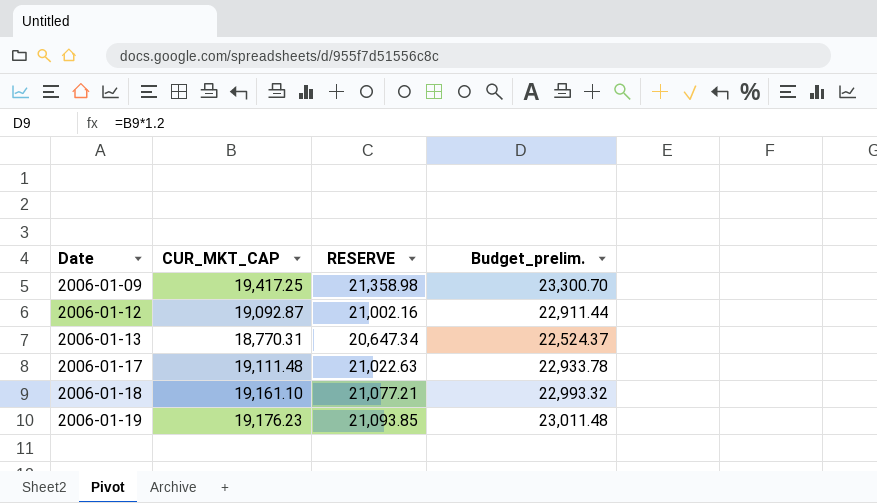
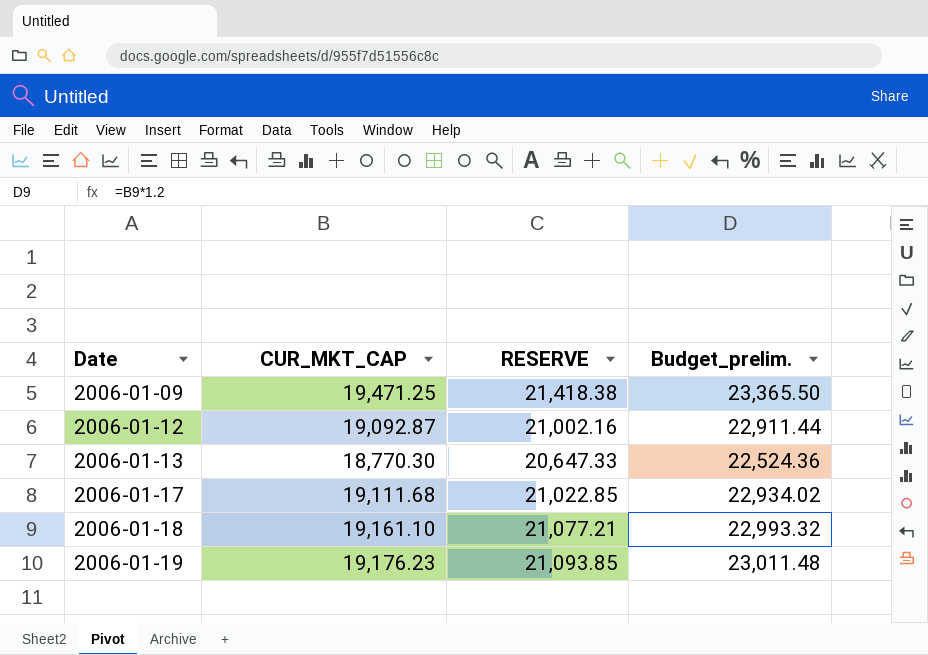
2006-01-09 | CUR_MKT_CAP: 19,417.25 -> 19,471.25
2006-01-09 | RESERVE: 21,358.98 -> 21,418.38
2006-01-09 | Budget_prelim.: 23,300.70 -> 23,365.50
2006-01-13 | CUR_MKT_CAP: 18,770.31 -> 18,770.30
2006-01-13 | RESERVE: 20,647.34 -> 20,647.33
2006-01-13 | Budget_prelim.: 22,524.37 -> 22,524.36
2006-01-17 | CUR_MKT_CAP: 19,111.48 -> 19,111.68
2006-01-17 | RESERVE: 21,022.63 -> 21,022.85
2006-01-17 | Budget_prelim.: 22,933.78 -> 22,934.02

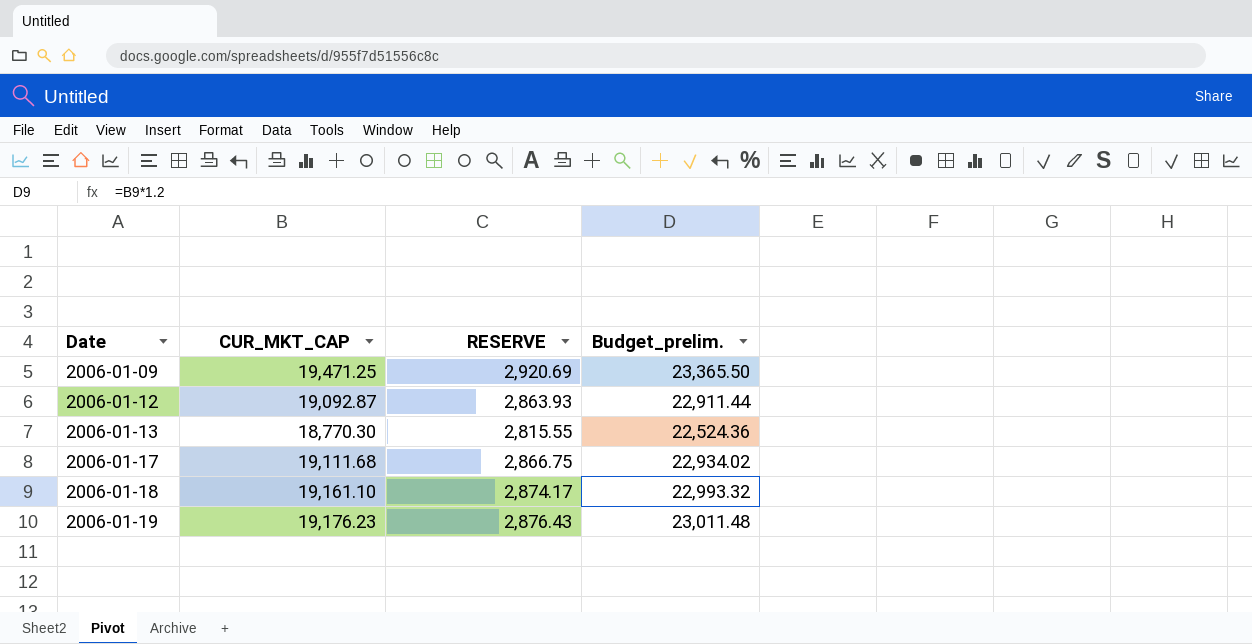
column RESERVE | formula: [CUR_MKT_CAP] * 1.1 -> [CUR_MKT_CAP] * 0.15

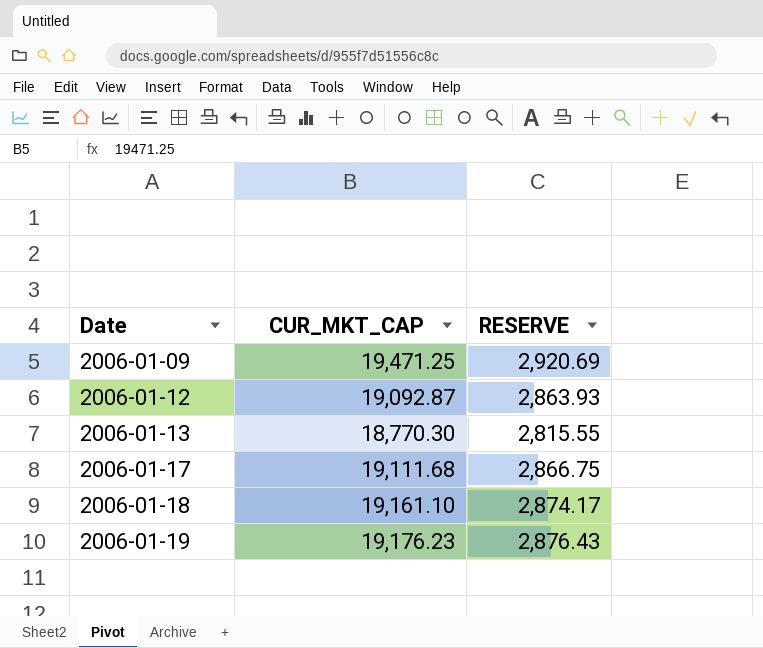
column Budget_prelim. | formula: [CUR_MKT_CAP] * 1.2 -> none

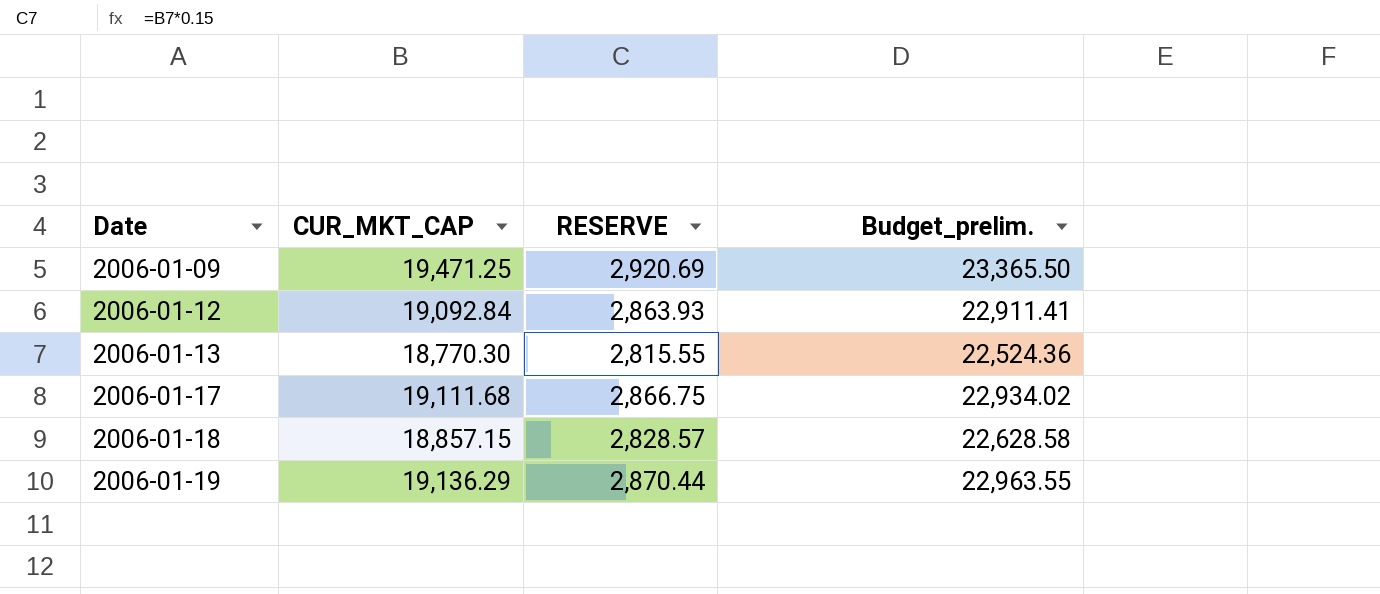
column Budget_prelim. | formula: none -> [CUR_MKT_CAP] * 1.2
2006-01-12 | CUR_MKT_CAP: 19,092.87 -> 19,092.84
2006-01-18 | CUR_MKT_CAP: 19,161.10 -> 18,857.15
2006-01-18 | RESERVE: 2,874.17 -> 2,828.57
2006-01-19 | CUR_MKT_CAP: 19,176.23 -> 19,136.29
2006-01-19 | RESERVE: 2,876.43 -> 2,870.44

